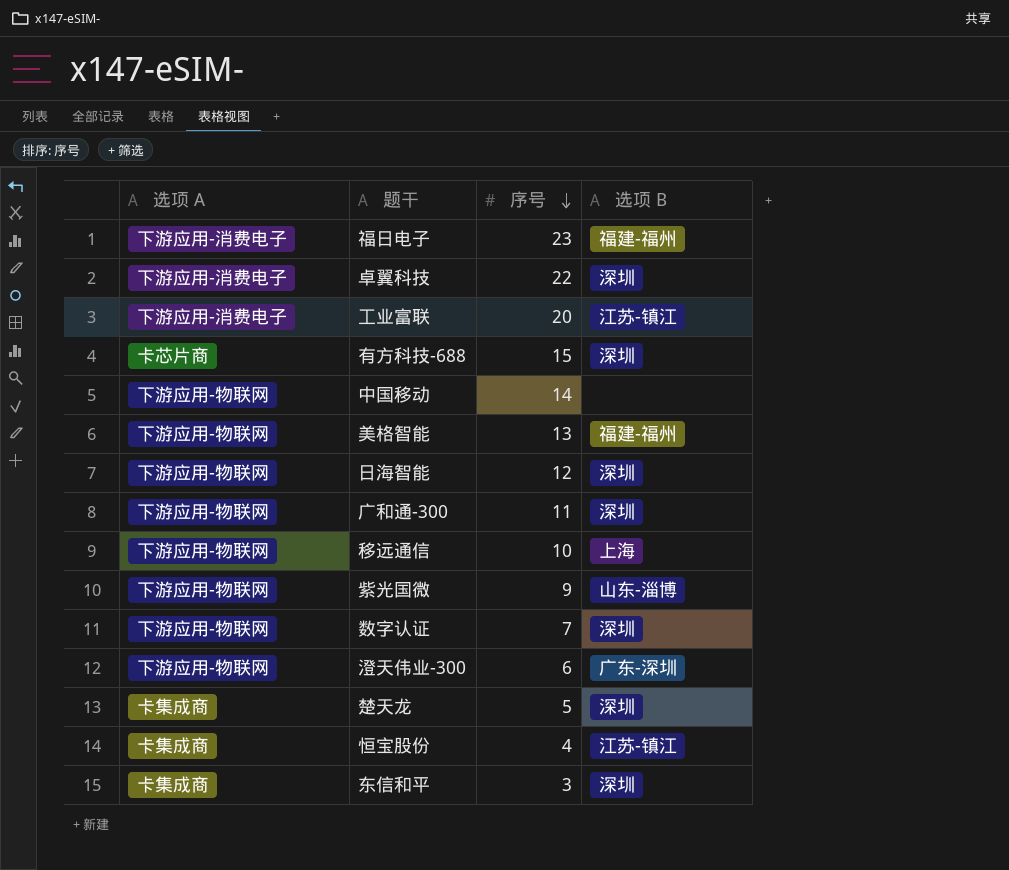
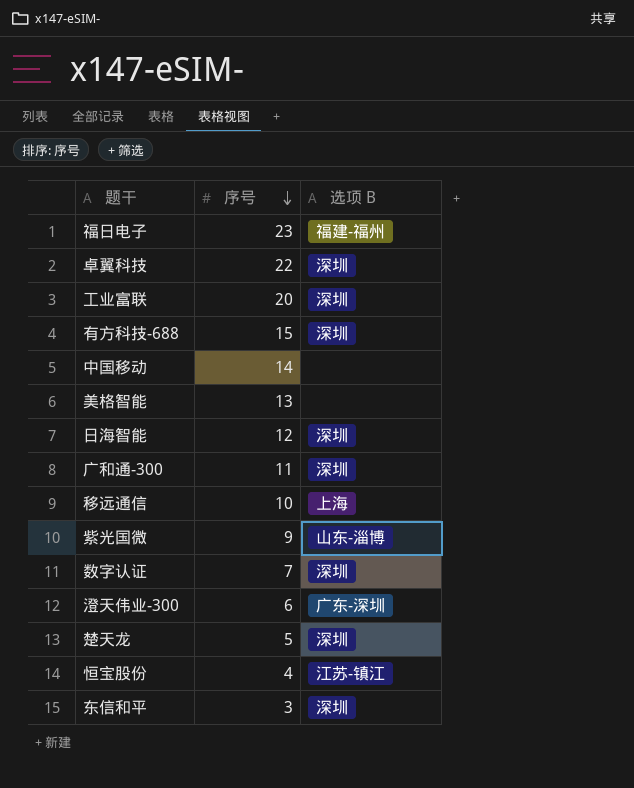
column 选项 A | position: 1 -> none
工业富联 | 选项 B: 江苏-镇江 -> 深圳
美格智能 | 选项 B: 福建-福州 -> none

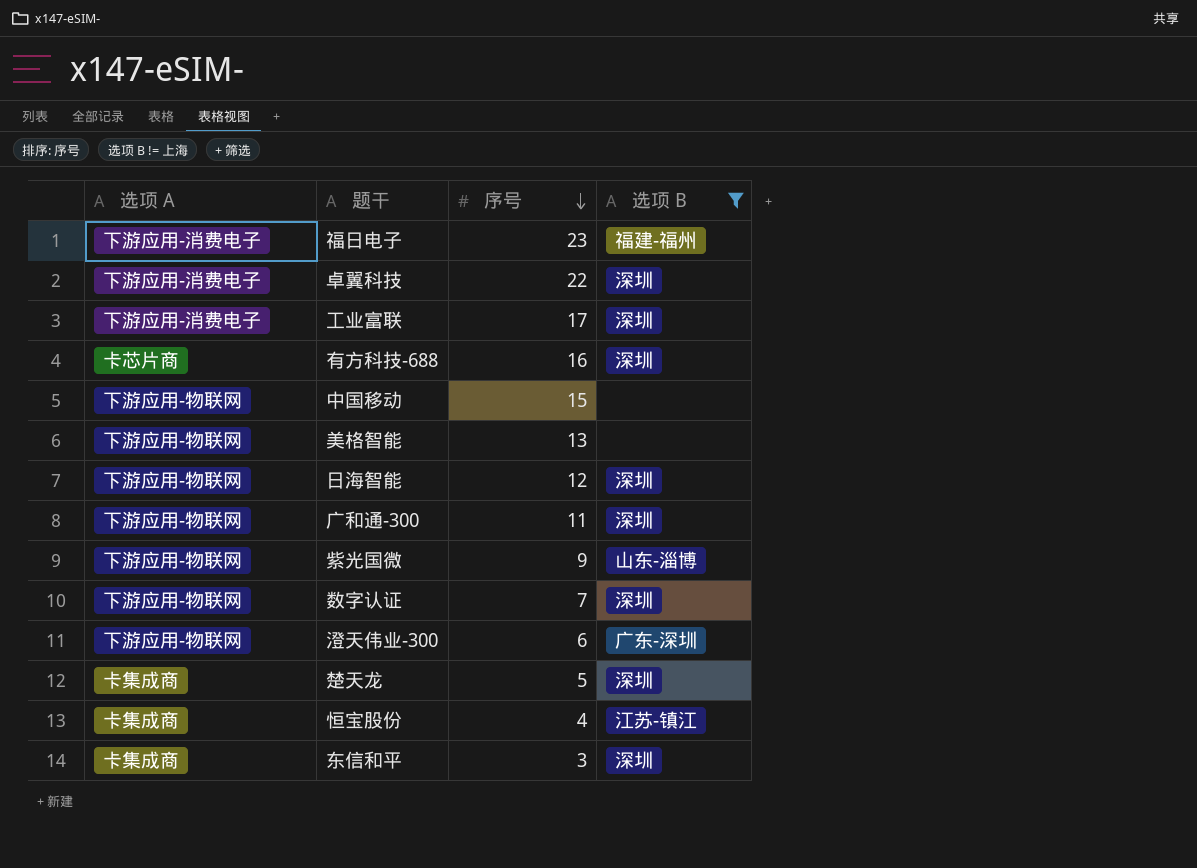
filter: none -> 选项 B != 上海
column 选项 A | position: none -> 1
工业富联 | 序号: 20 -> 17
有方科技-688 | 序号: 15 -> 16
中国移动 | 序号: 14 -> 15

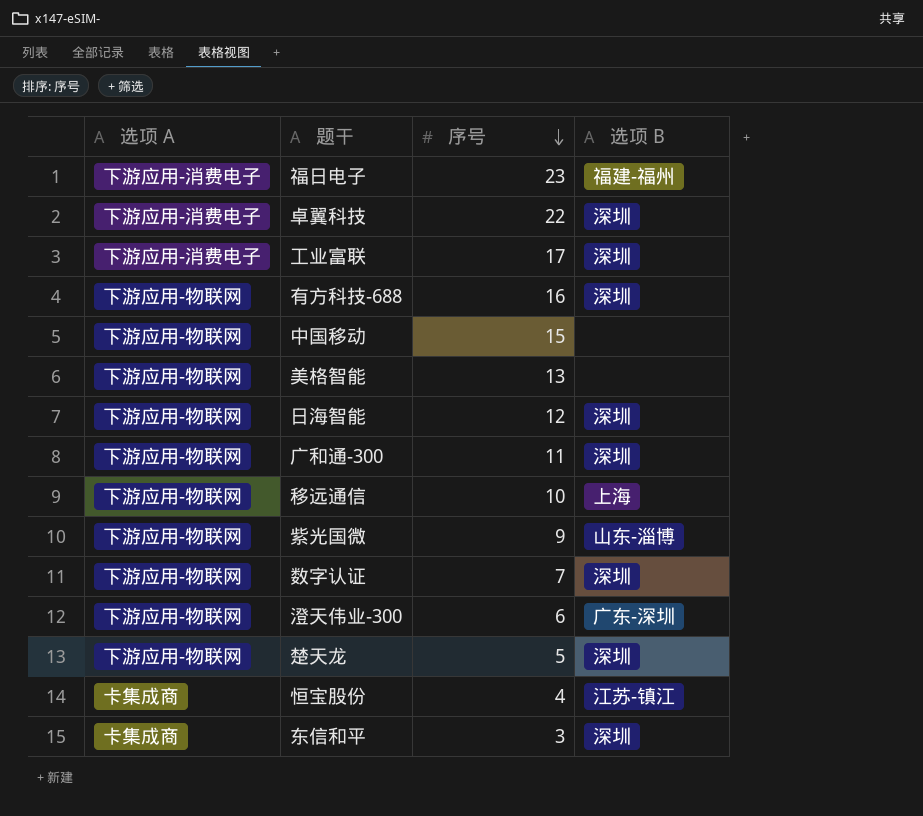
filter: 选项 B != 上海 -> none
有方科技-688 | 选项 A: 卡芯片商 -> 下游应用-物联网
楚天龙 | 选项 A: 卡集成商 -> 下游应用-物联网

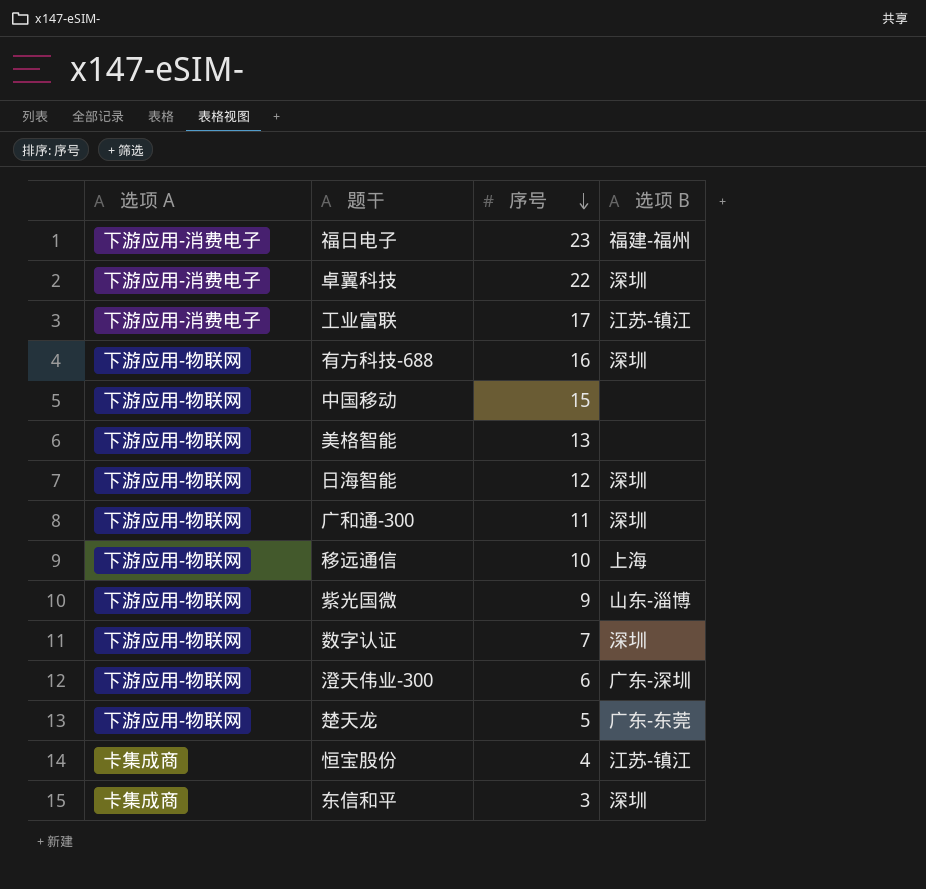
工业富联 | 选项 B: 深圳 -> 江苏-镇江
楚天龙 | 选项 B: 深圳 -> 广东-东莞

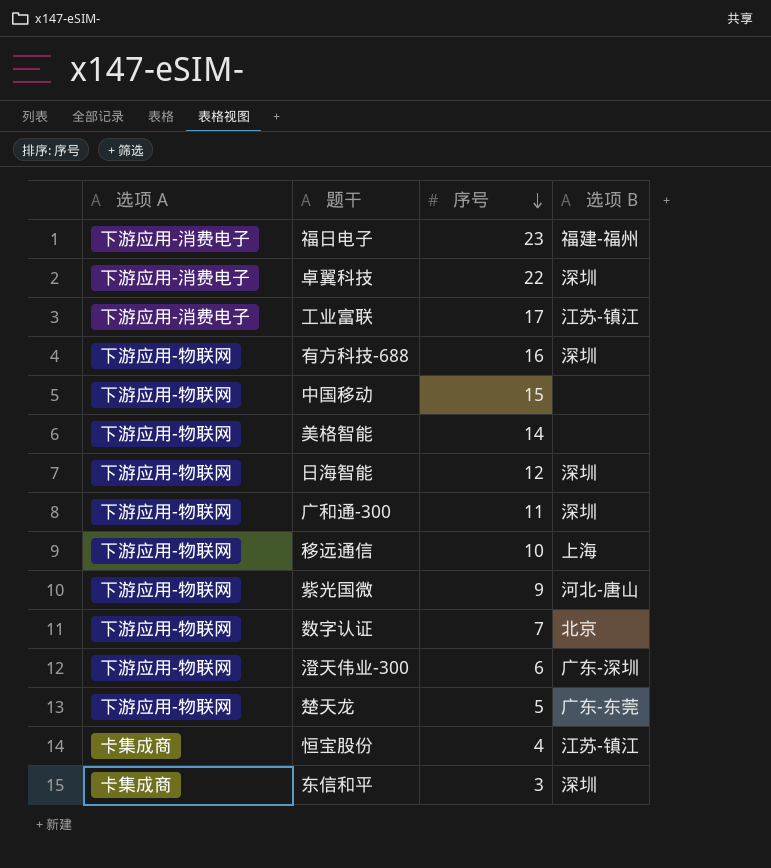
美格智能 | 序号: 13 -> 14
紫光国微 | 选项 B: 山东-淄博 -> 河北-唐山
数字认证 | 选项 B: 深圳 -> 北京

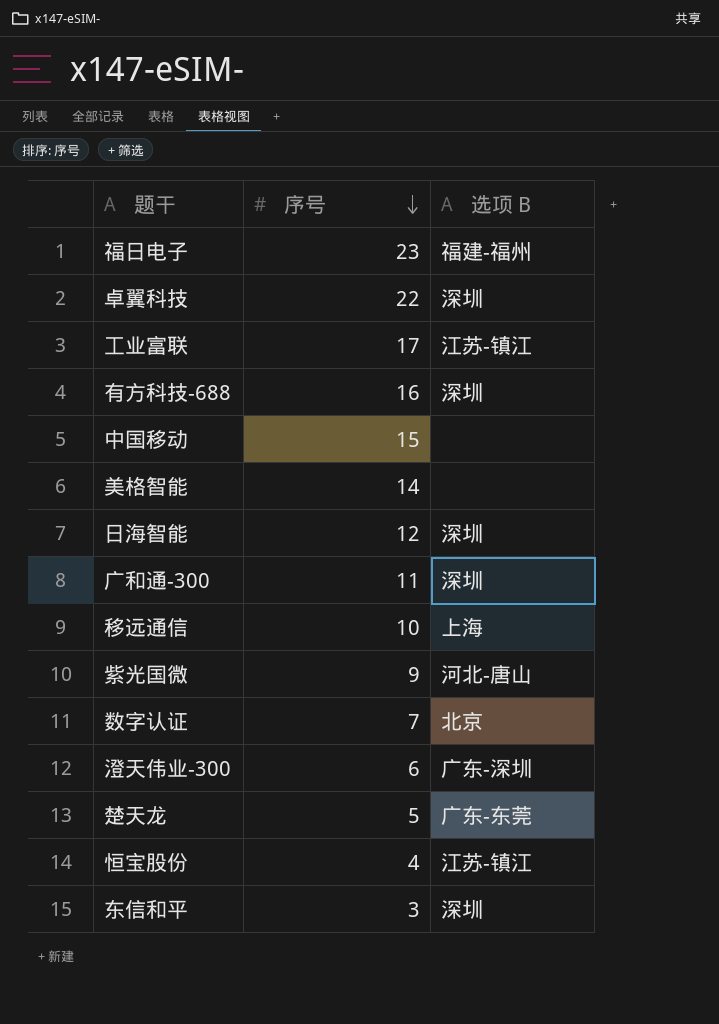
column 选项 A | position: 1 -> none

